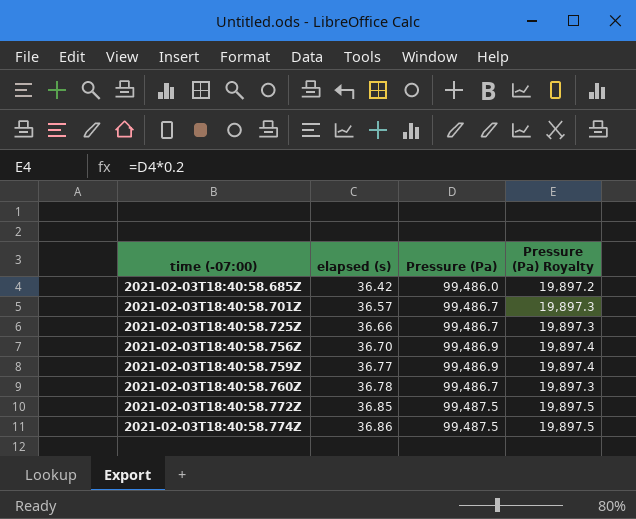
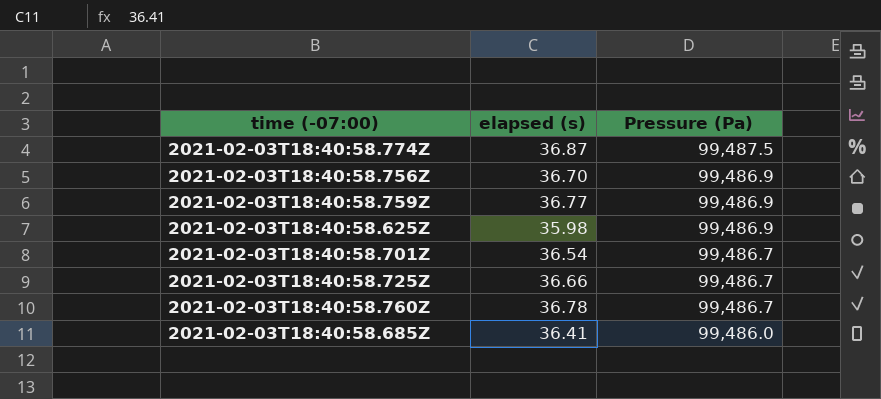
row order: time (-07:00) ascending -> Pressure (Pa) descending
column Pressure (Pa) Royalty | formula: [Pressure (Pa)] * 0.2 -> none
row 2021-02-03T18:40:58.772Z: 36.85 | 99,487.5 | 19,897.5 -> none
2021-02-03T18:40:58.774Z | elapsed (s): 36.86 -> 36.87
row 2021-02-03T18:40:58.625Z: none -> 35.98 | 99,486.9
2021-02-03T18:40:58.701Z | elapsed (s): 36.57 -> 36.54
2021-02-03T18:40:58.685Z | elapsed (s): 36.42 -> 36.41

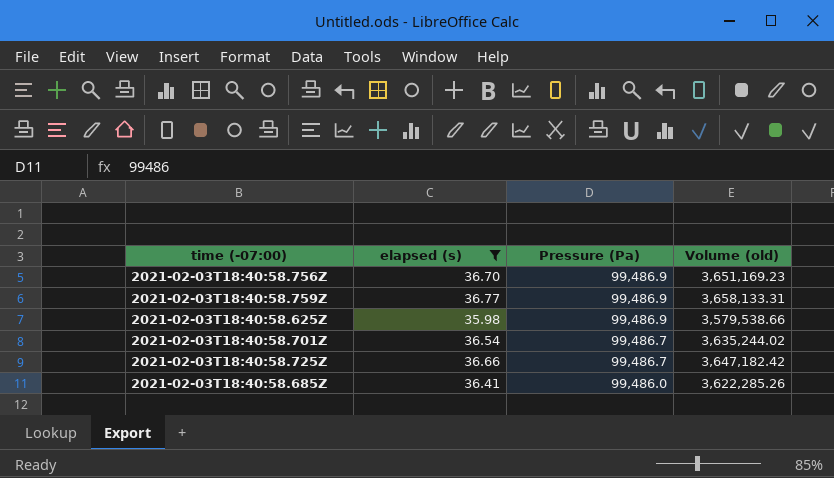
filter: none -> elapsed (s) <= 36.77
column Volume (old) | formula: none -> [elapsed (s)] * [Pressure (Pa)]

